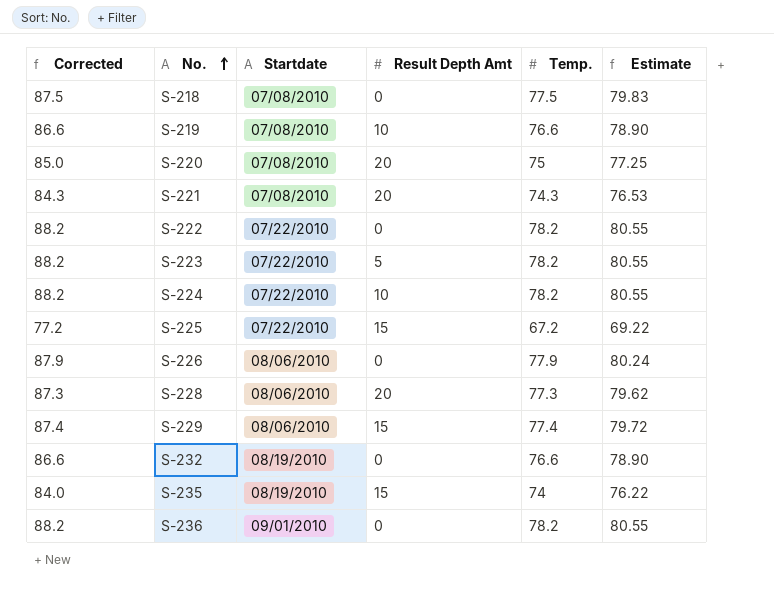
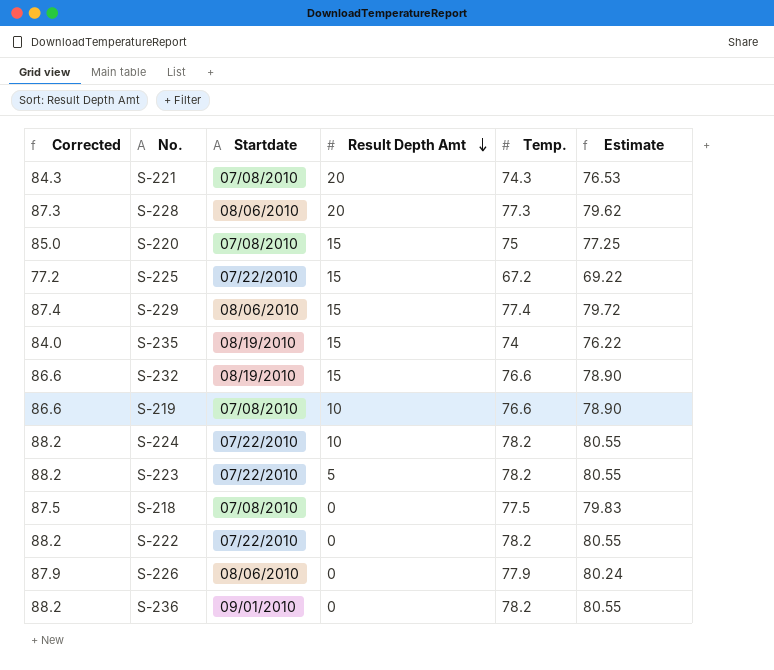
row order: No. ascending -> Result Depth Amt descending
S-220 | Result Depth Amt: 20 -> 15
S-232 | Result Depth Amt: 0 -> 15

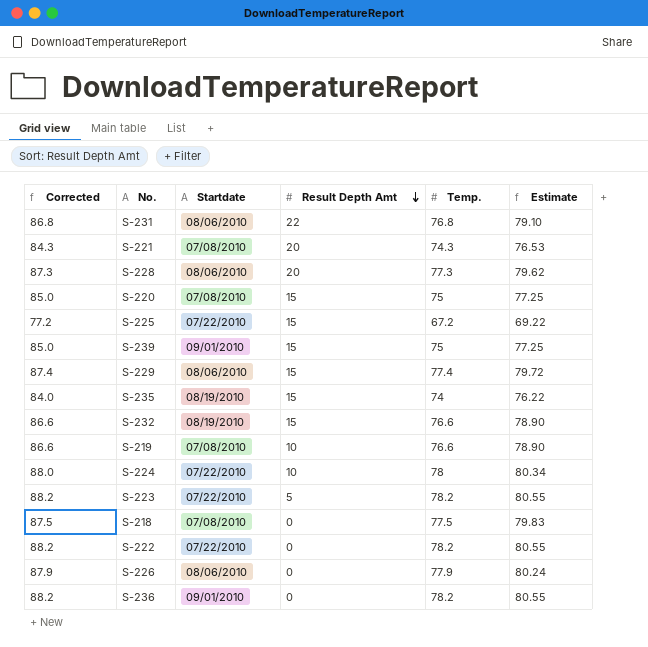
row S-231: none -> 86.8 | 08/06/2010 | 22 | 76.8 | 79.10
row S-239: none -> 85.0 | 09/01/2010 | 15 | 75 | 77.25
S-224 | Corrected: 88.2 -> 88.0
S-224 | Temp.: 78.2 -> 78
S-224 | Estimate: 80.55 -> 80.34

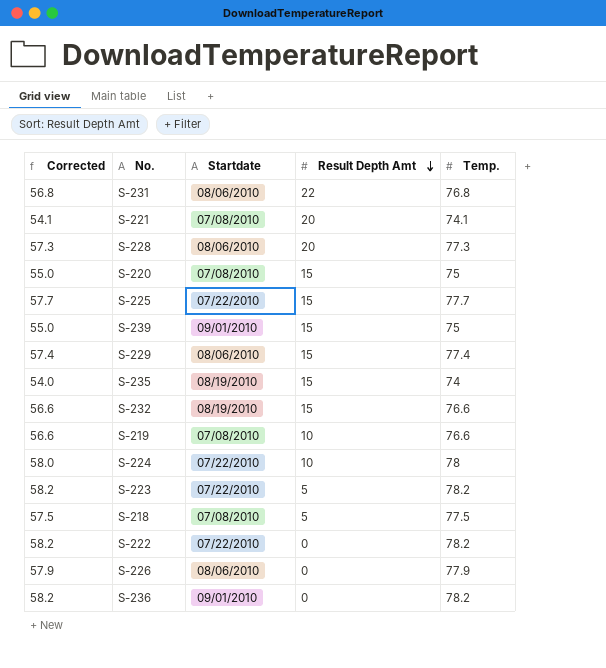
column Estimate | formula: [Temp.] * 1.03 -> none
column Corrected | formula: [Temp.] + 10 -> [Temp.] - 20
S-221 | Temp.: 74.3 -> 74.1
S-225 | Temp.: 67.2 -> 77.7
S-218 | Result Depth Amt: 0 -> 5

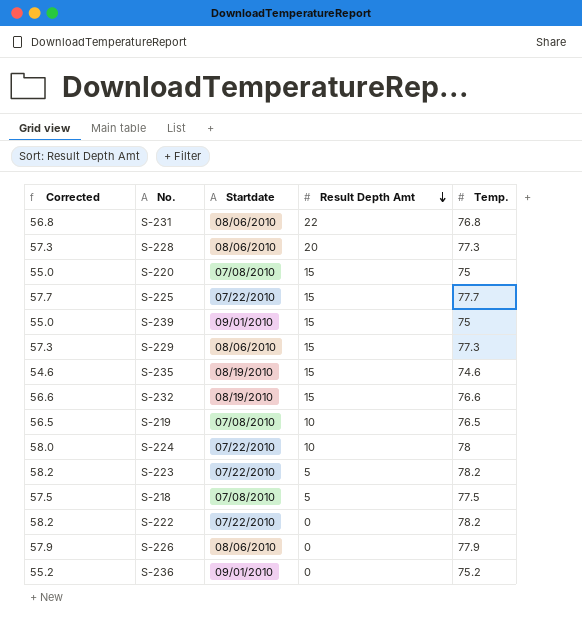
row S-221: 54.1 | 07/08/2010 | 20 | 74.1 -> none
S-229 | Corrected: 57.4 -> 57.3
S-229 | Temp.: 77.4 -> 77.3
S-235 | Corrected: 54.0 -> 54.6
S-235 | Temp.: 74 -> 74.6
S-219 | Corrected: 56.6 -> 56.5
S-219 | Temp.: 76.6 -> 76.5
S-236 | Corrected: 58.2 -> 55.2
S-236 | Temp.: 78.2 -> 75.2

